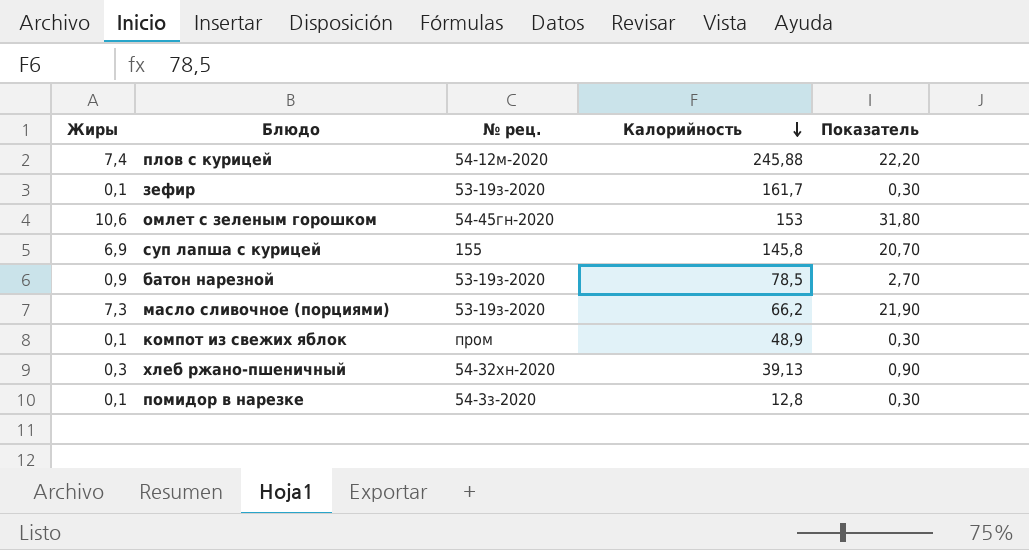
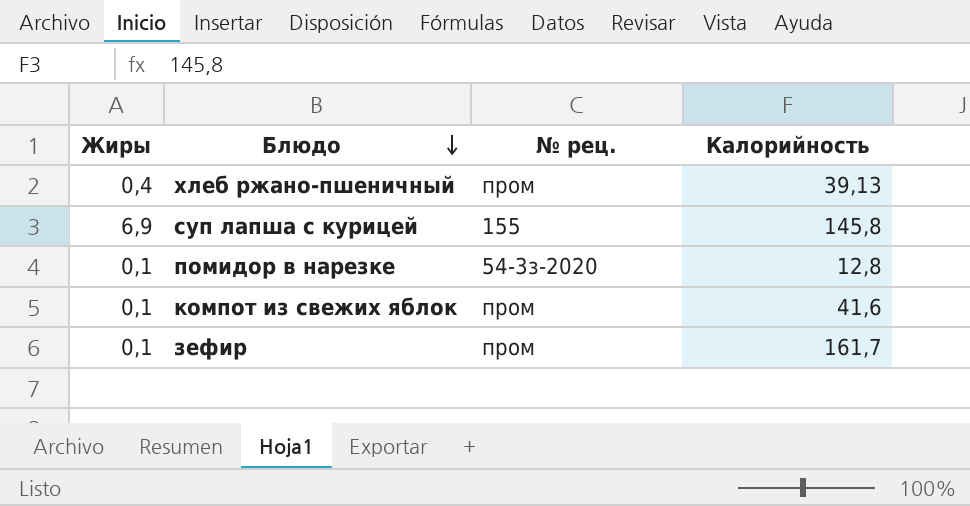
row order: Калорийность descending -> Блюдо descending
column Показатель | formula: [Жиры] * 3 -> none
row плов с курицей: 7,4 | 54-12м-2020 | 245,88 | 22,20 -> none
row омлет с зеленым горошком: 10,6 | 54-45гн-2020 | 153 | 31,80 -> none
row батон нарезной: 0,9 | 53-19з-2020 | 78,5 | 2,70 -> none
row масло сливочное (порциями): 7,3 | 53-19з-2020 | 66,2 | 21,90 -> none
хлеб ржано-пшеничный | Жиры: 0,3 -> 0,4
хлеб ржано-пшеничный | № рец.: 54-32хн-2020 -> пром
компот из свежих яблок | Калорийность: 48,9 -> 41,6
зефир | № рец.: 53-19з-2020 -> пром

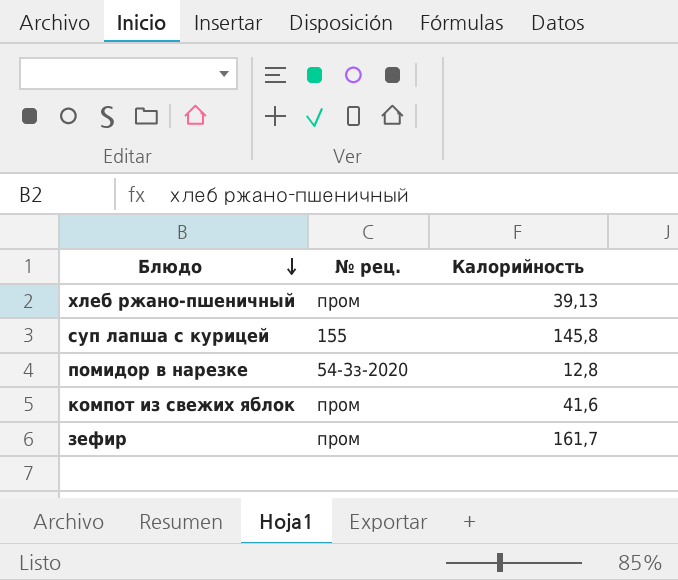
column Жиры | position: 1 -> none

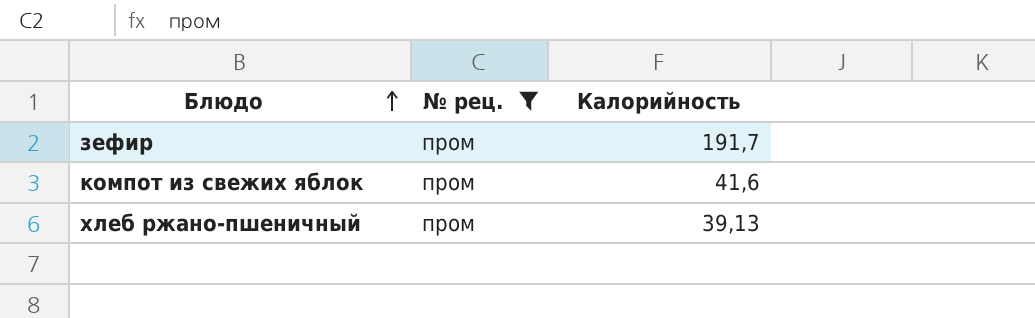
filter: none -> № рец. = пром
row order: Блюдо descending -> Блюдо ascending
зефир | Калорийность: 161,7 -> 191,7

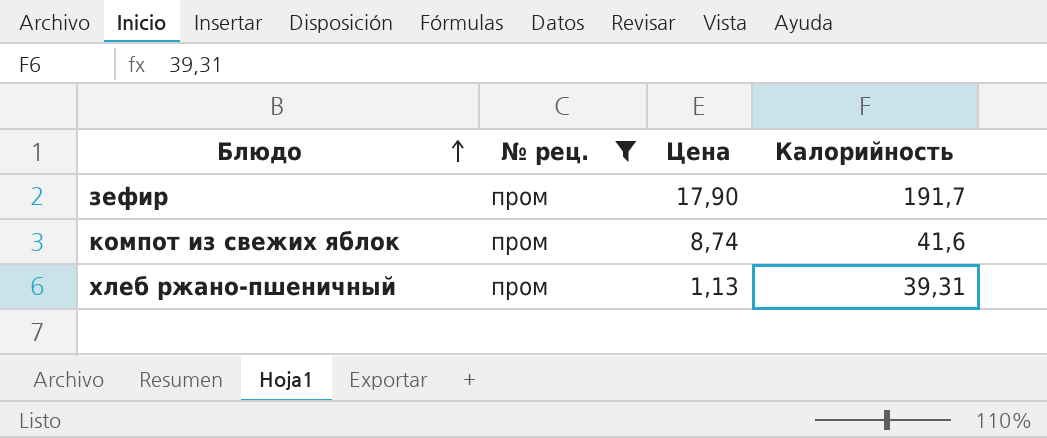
column Цена | position: none -> 3
хлеб ржано-пшеничный | Калорийность: 39,13 -> 39,31

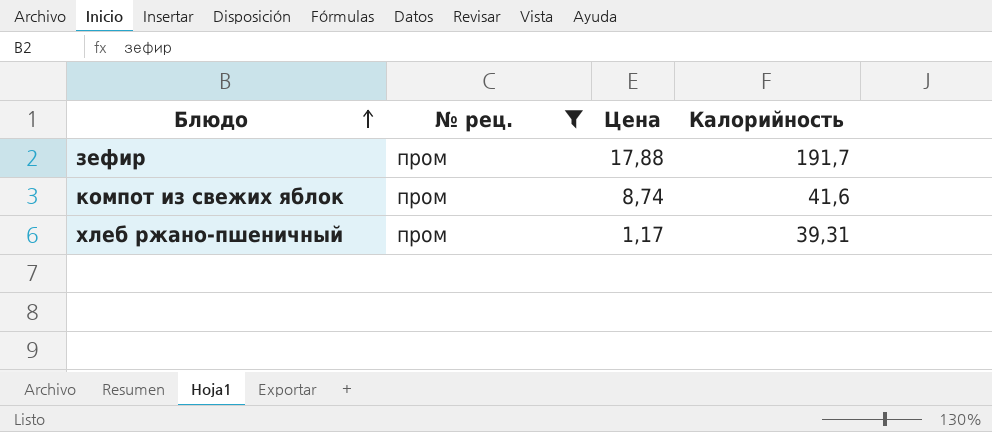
зефир | Цена: 17,90 -> 17,88
хлеб ржано-пшеничный | Цена: 1,13 -> 1,17

